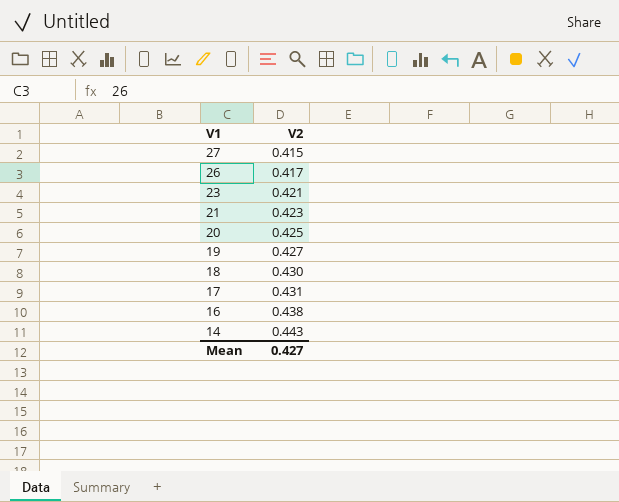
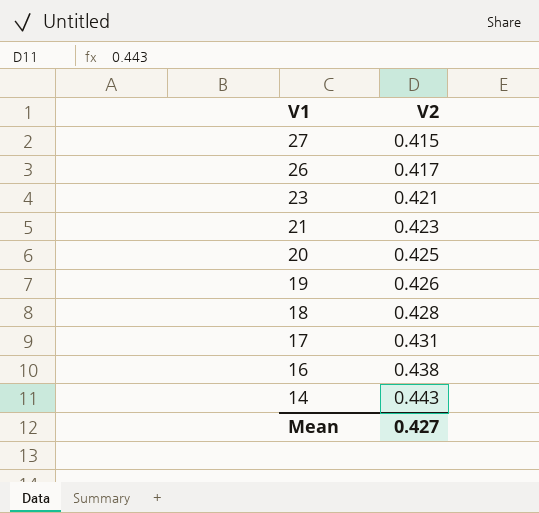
19 | V2: 0.427 -> 0.426
18 | V2: 0.430 -> 0.428

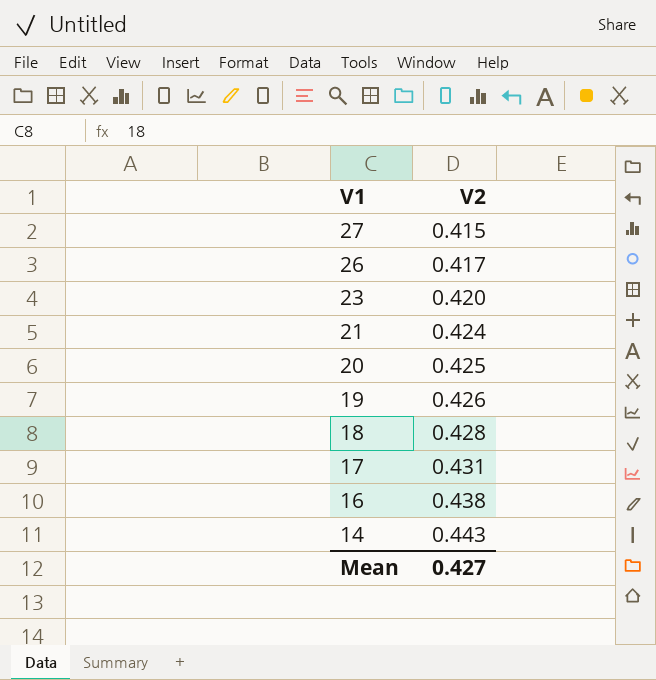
23 | V2: 0.421 -> 0.420
21 | V2: 0.423 -> 0.424

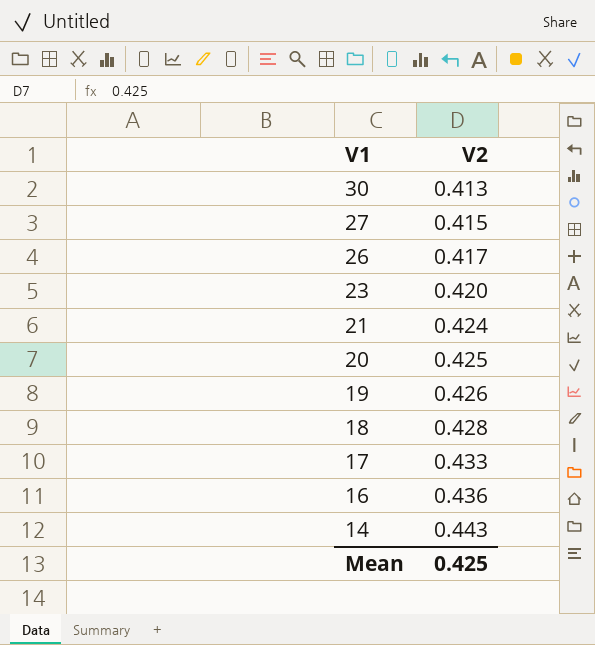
row 30: none -> 0.413
17 | V2: 0.431 -> 0.433
16 | V2: 0.438 -> 0.436
Mean | V2: 0.427 -> 0.425

